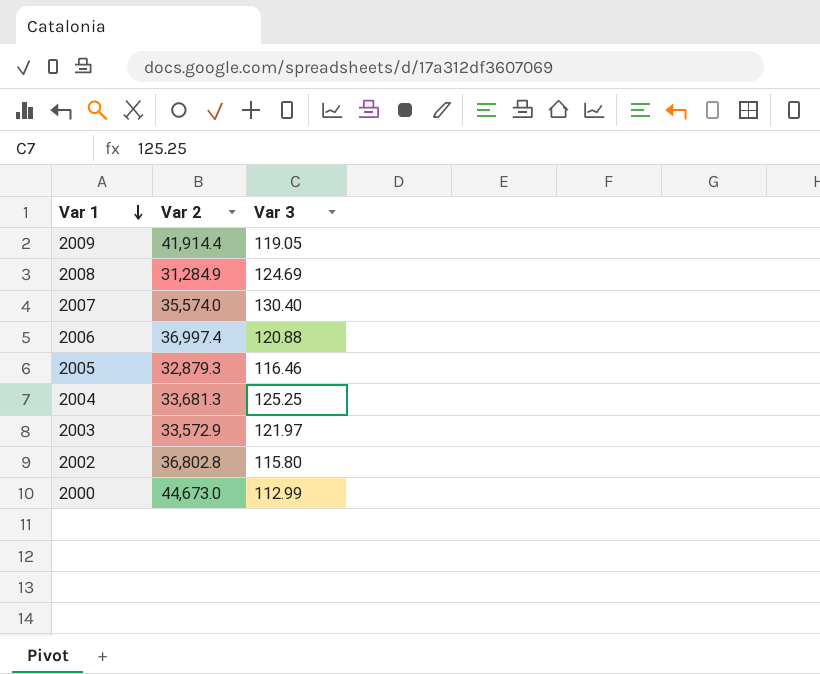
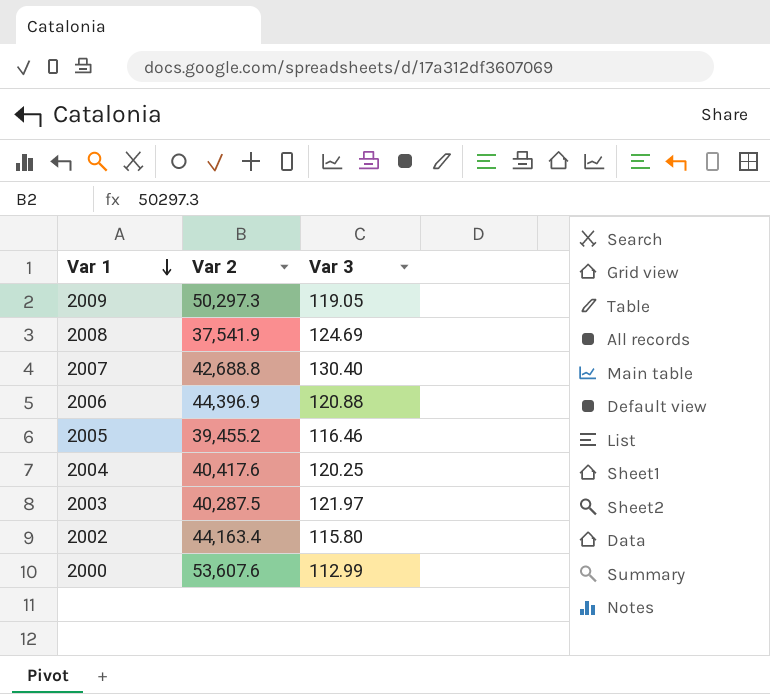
2009 | Var 2: 41,914.4 -> 50,297.3
2008 | Var 2: 31,284.9 -> 37,541.9
2007 | Var 2: 35,574.0 -> 42,688.8
2006 | Var 2: 36,997.4 -> 44,396.9
2005 | Var 2: 32,879.3 -> 39,455.2
2004 | Var 2: 33,681.3 -> 40,417.6
2004 | Var 3: 125.25 -> 120.25
2003 | Var 2: 33,572.9 -> 40,287.5
2002 | Var 2: 36,802.8 -> 44,163.4
2000 | Var 2: 44,673.0 -> 53,607.6

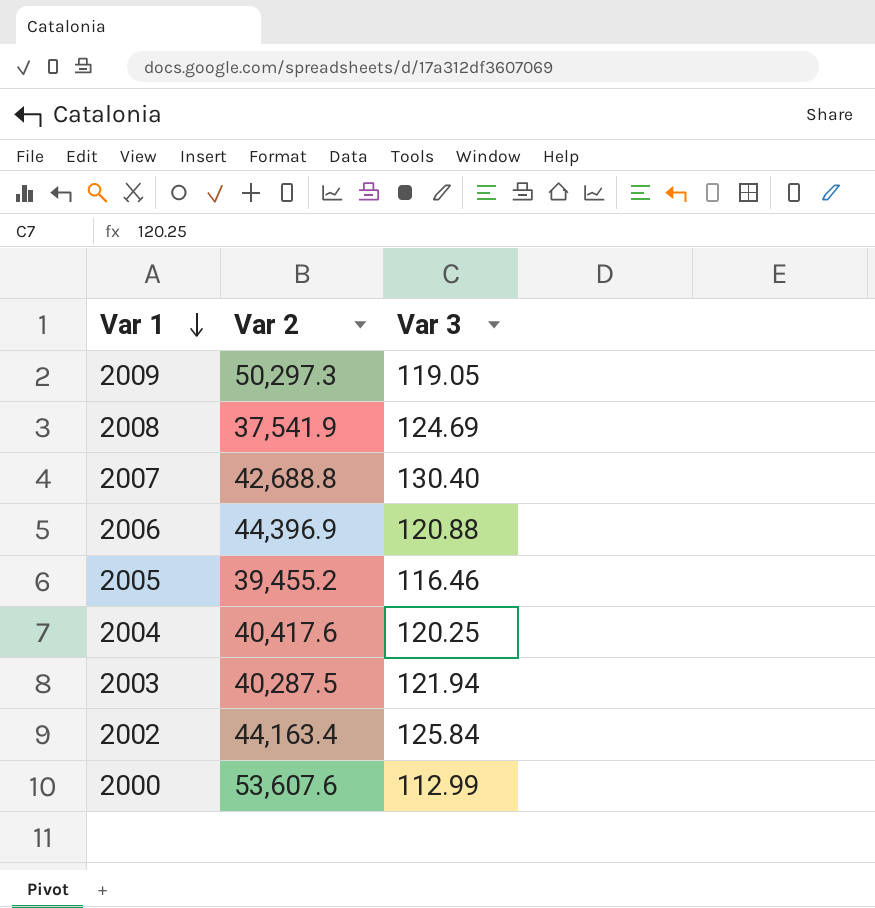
2003 | Var 3: 121.97 -> 121.94
2002 | Var 3: 115.80 -> 125.84

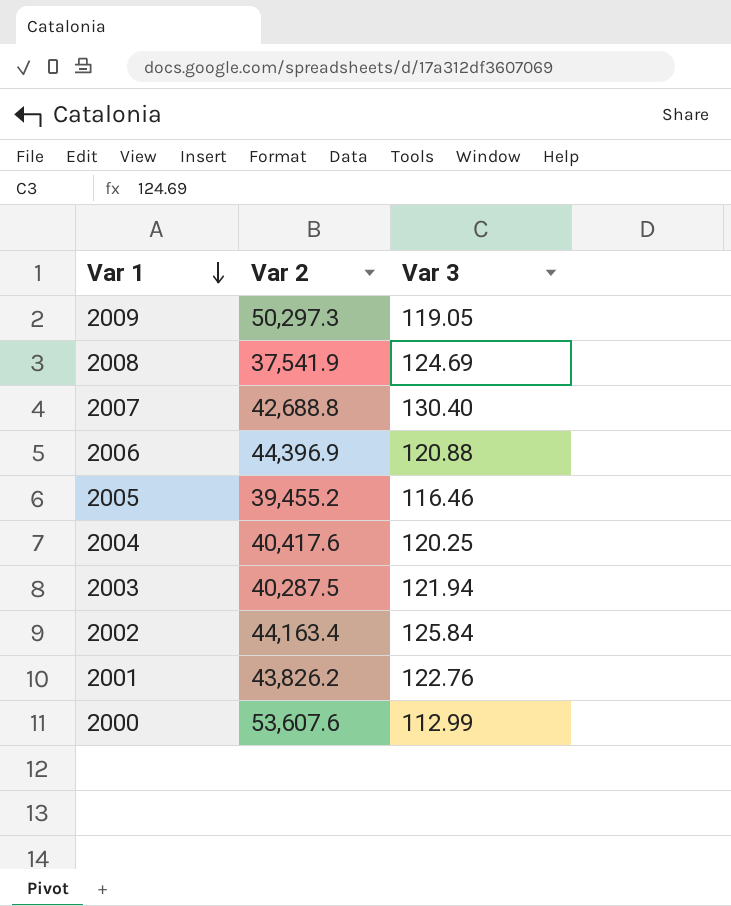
row 2001: none -> 43,826.2 | 122.76

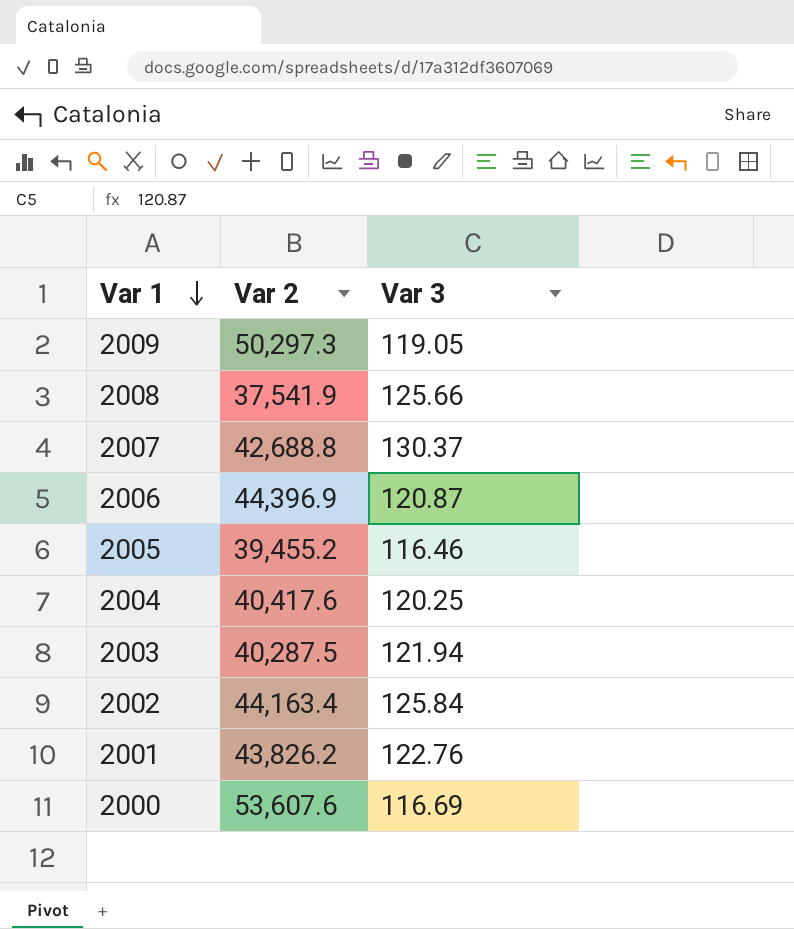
2008 | Var 3: 124.69 -> 125.66
2007 | Var 3: 130.40 -> 130.37
2006 | Var 3: 120.88 -> 120.87
2000 | Var 3: 112.99 -> 116.69

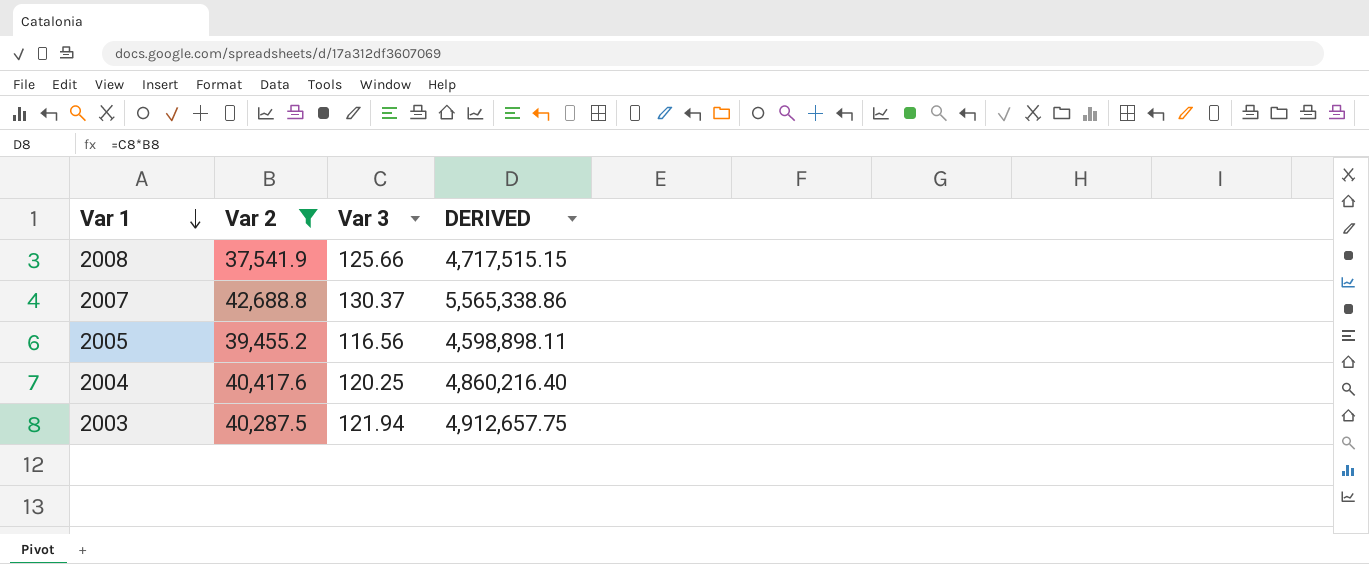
filter: none -> Var 2 <= 42,688.8
column DERIVED | formula: none -> [Var 2] * [Var 3]
2005 | Var 3: 116.46 -> 116.56

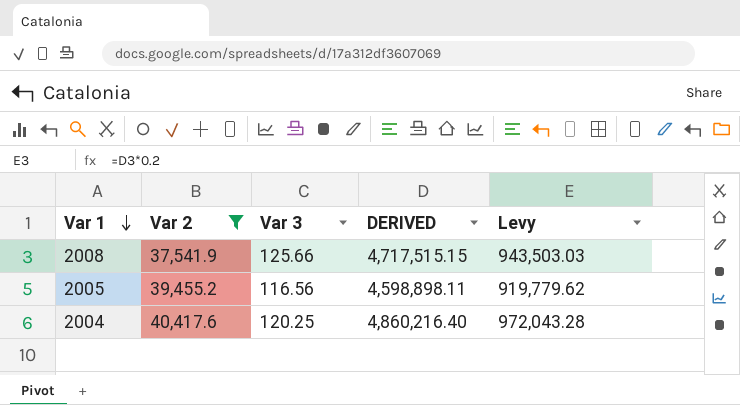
column Levy | formula: none -> [DERIVED] * 0.2
row 2007: 42,688.8 | 130.37 | 5,565,338.86 -> none
row 2003: 40,287.5 | 121.94 | 4,912,657.75 -> none

